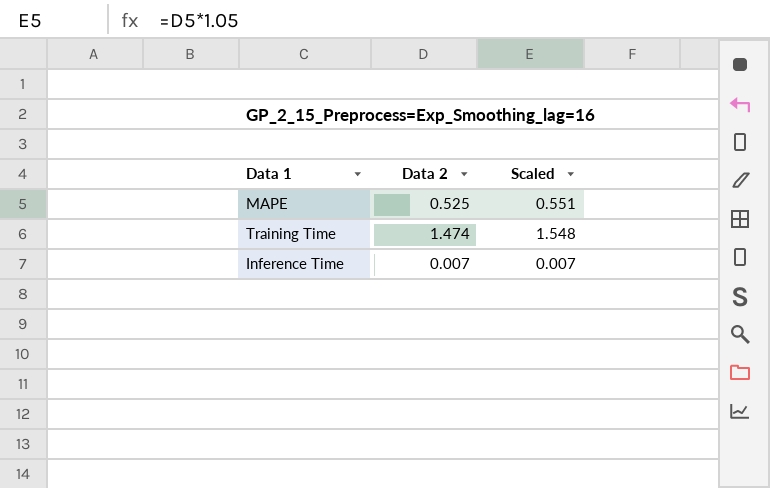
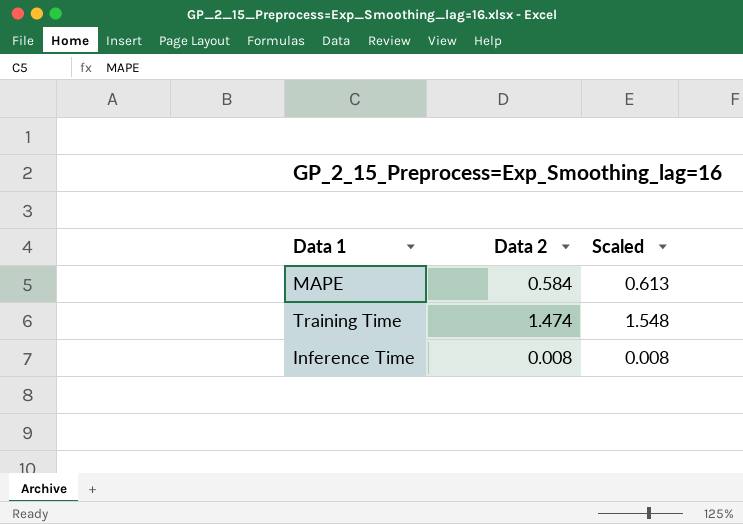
MAPE | Data 2: 0.525 -> 0.584
MAPE | Scaled: 0.551 -> 0.613
Inference Time | Data 2: 0.007 -> 0.008
Inference Time | Scaled: 0.007 -> 0.008

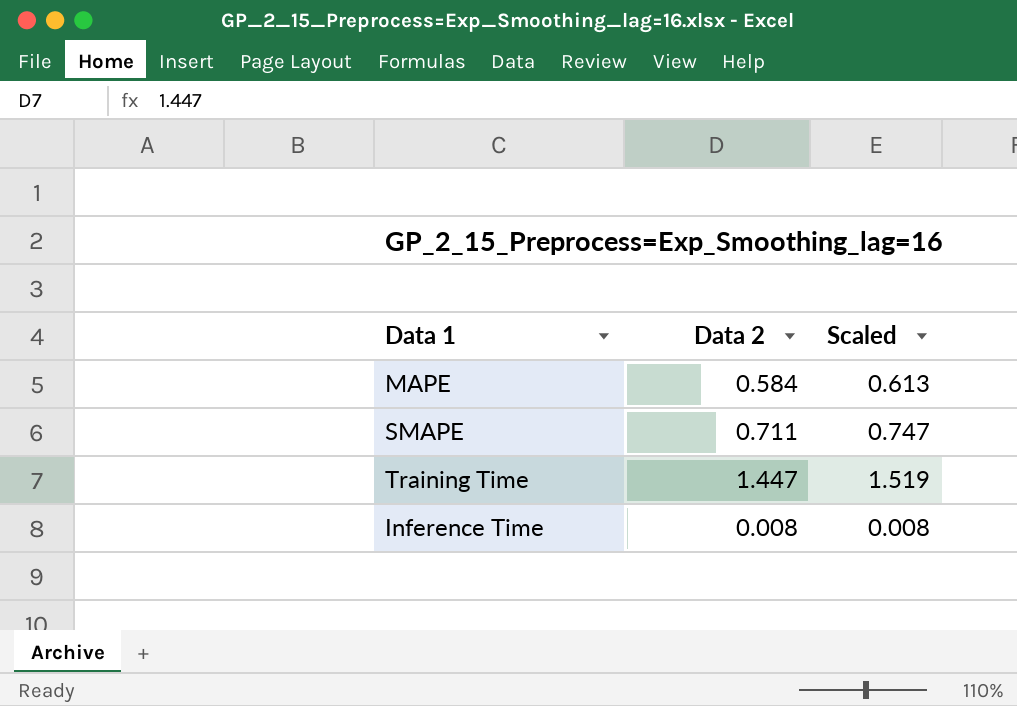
row SMAPE: none -> 0.711 | 0.747
Training Time | Data 2: 1.474 -> 1.447
Training Time | Scaled: 1.548 -> 1.519

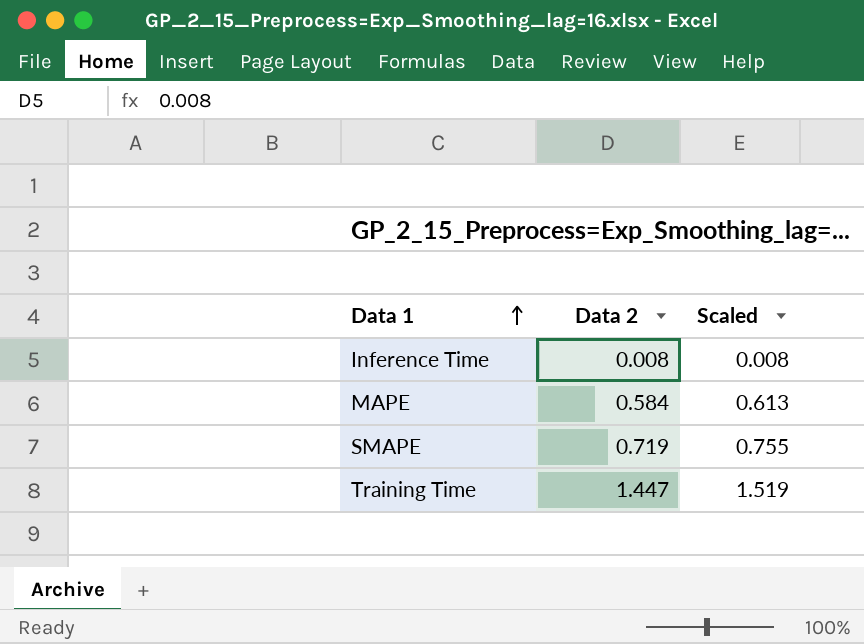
row order: none -> Data 1 ascending
SMAPE | Data 2: 0.711 -> 0.719
SMAPE | Scaled: 0.747 -> 0.755

